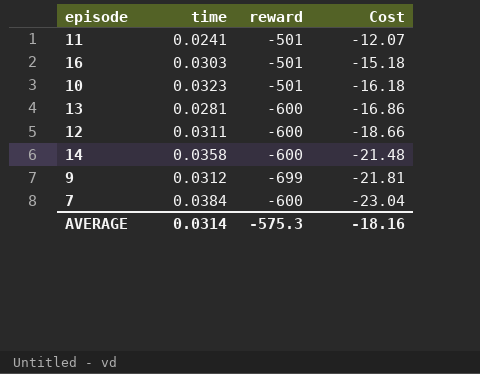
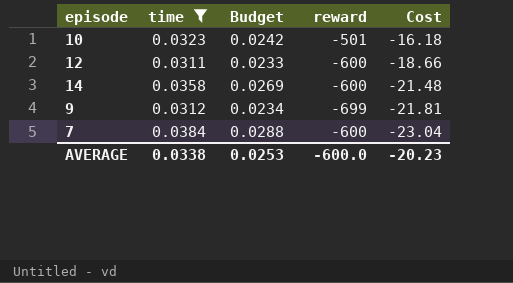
filter: none -> time >= 0.0311
column Budget | formula: none -> [time] * 0.75
AVERAGE | time: 0.0314 -> 0.0338
AVERAGE | reward: -575.3 -> -600.0
AVERAGE | Cost: -18.16 -> -20.23

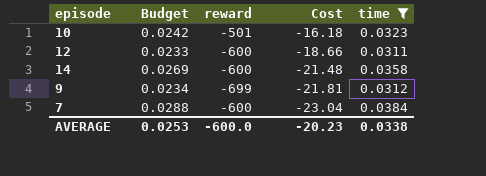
column time | position: 2 -> 5

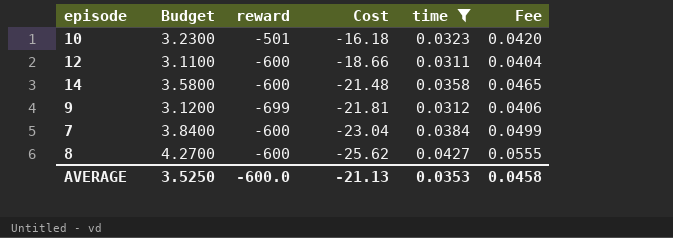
column Budget | formula: [time] * 0.75 -> [time] * 100
column Fee | formula: none -> [time] * 1.3
row 8: none -> 4.2700 | -600 | -25.62 | 0.0427 | 0.0555
AVERAGE | Budget: 0.0253 -> 3.5250
AVERAGE | Cost: -20.23 -> -21.13
AVERAGE | time: 0.0338 -> 0.0353

